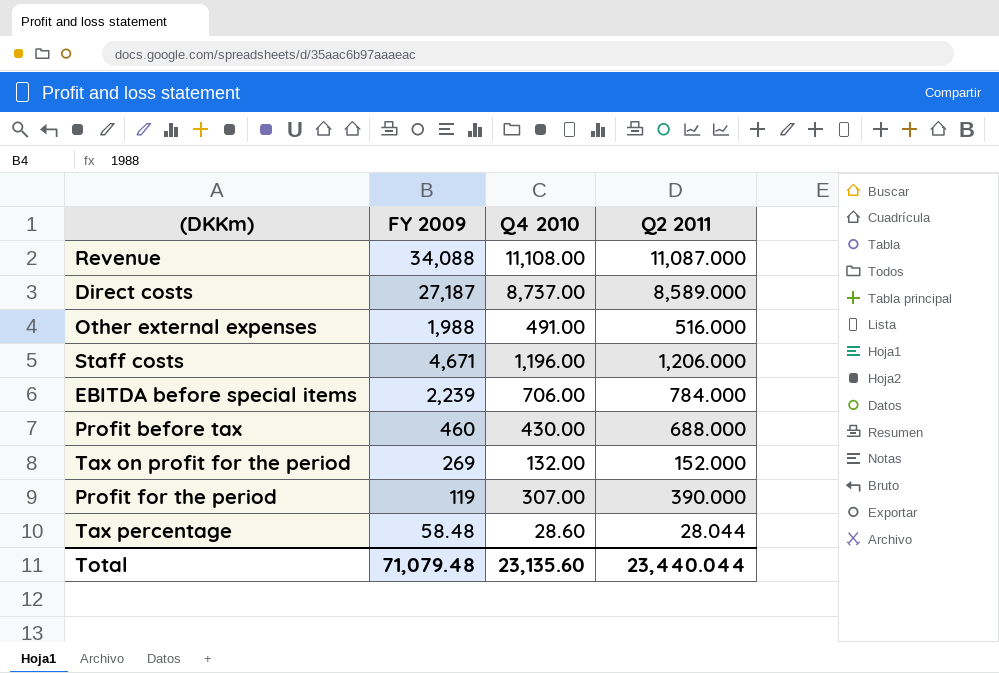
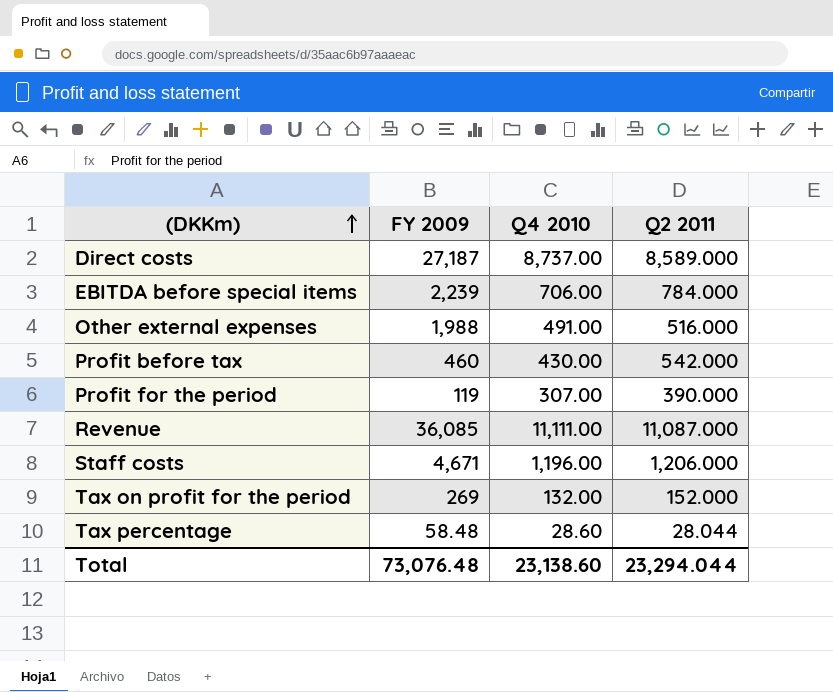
row order: none -> (DKKm) ascending
Profit before tax | Q2 2011: 688.000 -> 542.000
Revenue | FY 2009: 34,088 -> 36,085
Revenue | Q4 2010: 11,108.00 -> 11,111.00
Total | FY 2009: 71,079.48 -> 73,076.48
Total | Q4 2010: 23,135.60 -> 23,138.60
Total | Q2 2011: 23,440.044 -> 23,294.044

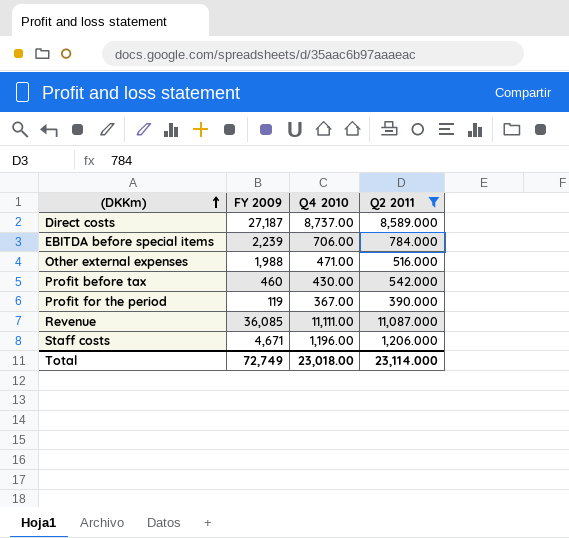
filter: none -> Q2 2011 >= 390.000
Other external expenses | Q4 2010: 491.00 -> 471.00
Profit for the period | Q4 2010: 307.00 -> 367.00
Total | FY 2009: 73,076.48 -> 72,749
Total | Q4 2010: 23,138.60 -> 23,018.00
Total | Q2 2011: 23,294.044 -> 23,114.000

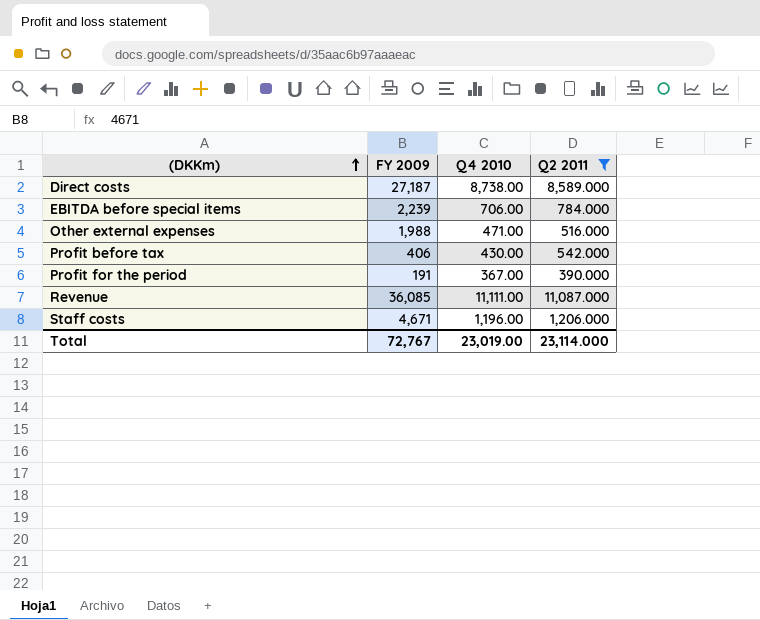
Direct costs | Q4 2010: 8,737.00 -> 8,738.00
Profit before tax | FY 2009: 460 -> 406
Profit for the period | FY 2009: 119 -> 191
Total | FY 2009: 72,749 -> 72,767
Total | Q4 2010: 23,018.00 -> 23,019.00

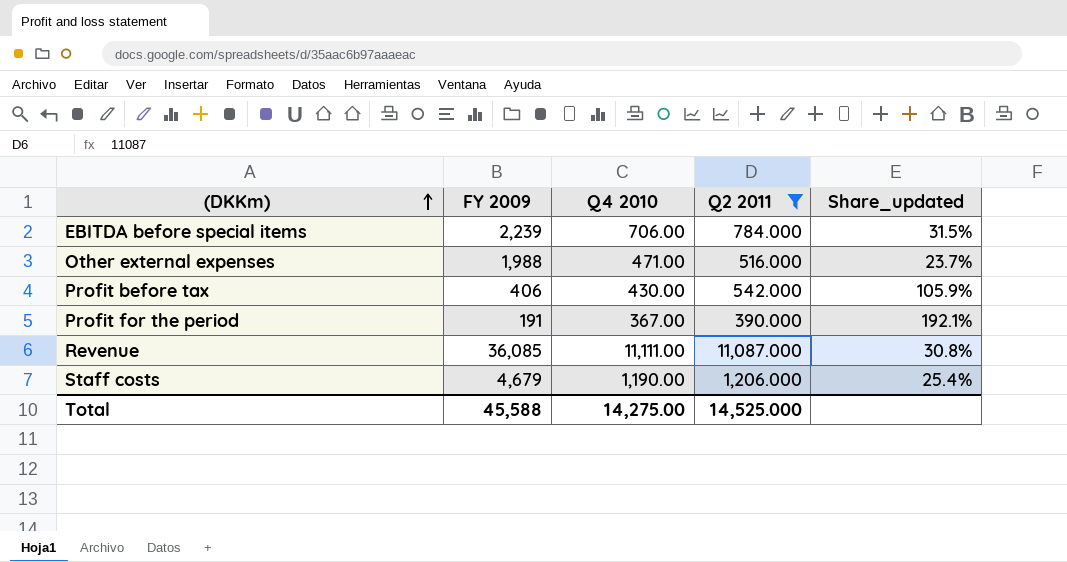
column Share_updated | formula: none -> [Q4 2010] / [FY 2009]
row Direct costs: 27,187 | 8,738.00 | 8,589.000 -> none
Staff costs | FY 2009: 4,671 -> 4,679
Staff costs | Q4 2010: 1,196.00 -> 1,190.00
Total | FY 2009: 72,767 -> 45,588
Total | Q4 2010: 23,019.00 -> 14,275.00
Total | Q2 2011: 23,114.000 -> 14,525.000

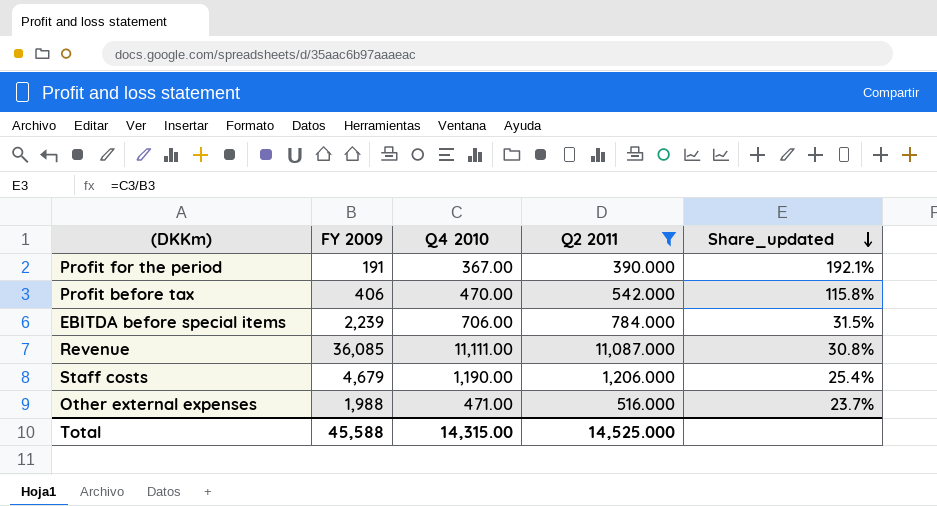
row order: (DKKm) ascending -> Share_updated descending
Profit before tax | Q4 2010: 430.00 -> 470.00
Profit before tax | Share_updated: 105.9% -> 115.8%
Total | Q4 2010: 14,275.00 -> 14,315.00

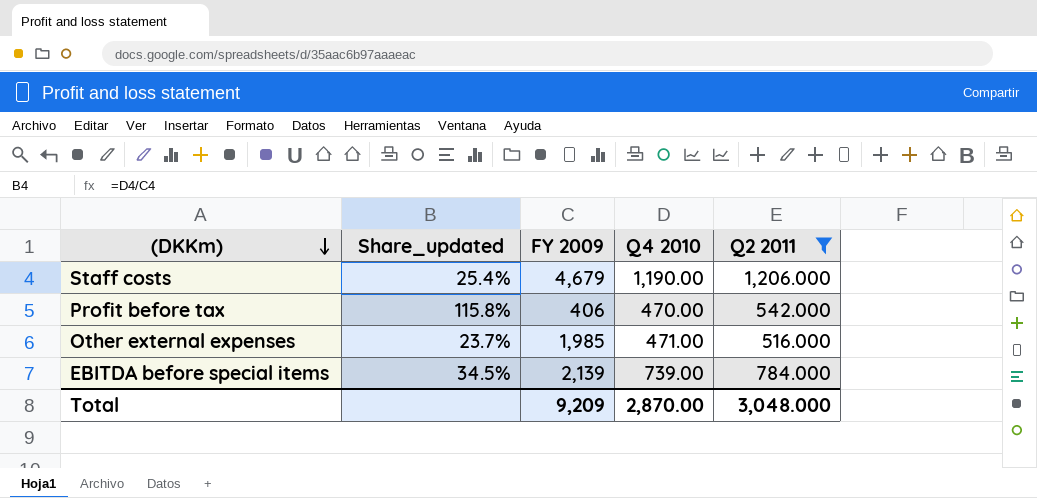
row order: Share_updated descending -> (DKKm) descending
column Share_updated | position: 5 -> 2
row Profit for the period: 191 | 367.00 | 390.000 | 192.1% -> none
row Revenue: 36,085 | 11,111.00 | 11,087.000 | 30.8% -> none
Other external expenses | FY 2009: 1,988 -> 1,985
EBITDA before special items | Share_updated: 31.5% -> 34.5%
EBITDA before special items | FY 2009: 2,239 -> 2,139
EBITDA before special items | Q4 2010: 706.00 -> 739.00
Total | FY 2009: 45,588 -> 9,209
Total | Q4 2010: 14,315.00 -> 2,870.00
Total | Q2 2011: 14,525.000 -> 3,048.000

